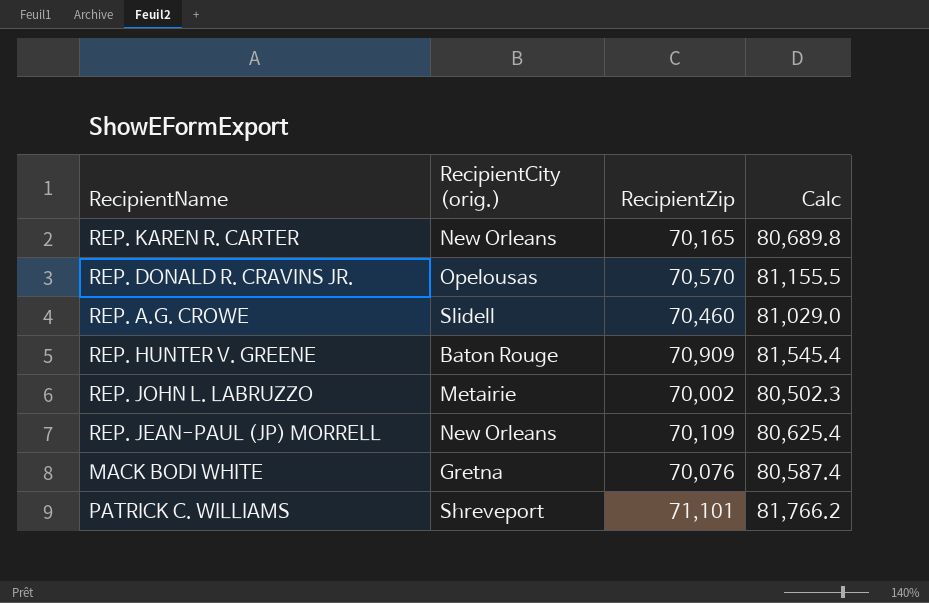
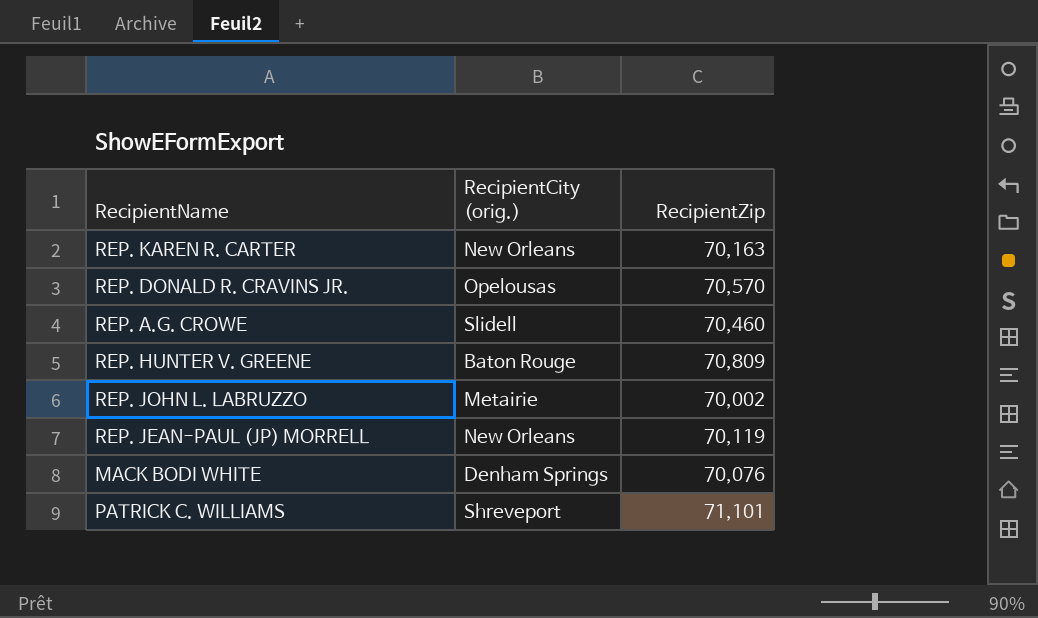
column Calc | formula: [RecipientZip] * 1.15 -> none
REP. KAREN R. CARTER | RecipientZip: 70,165 -> 70,163
REP. HUNTER V. GREENE | RecipientZip: 70,909 -> 70,809
REP. JEAN-PAUL (JP) MORRELL | RecipientZip: 70,109 -> 70,119
MACK BODI WHITE | RecipientCity (orig.): Gretna -> Denham Springs

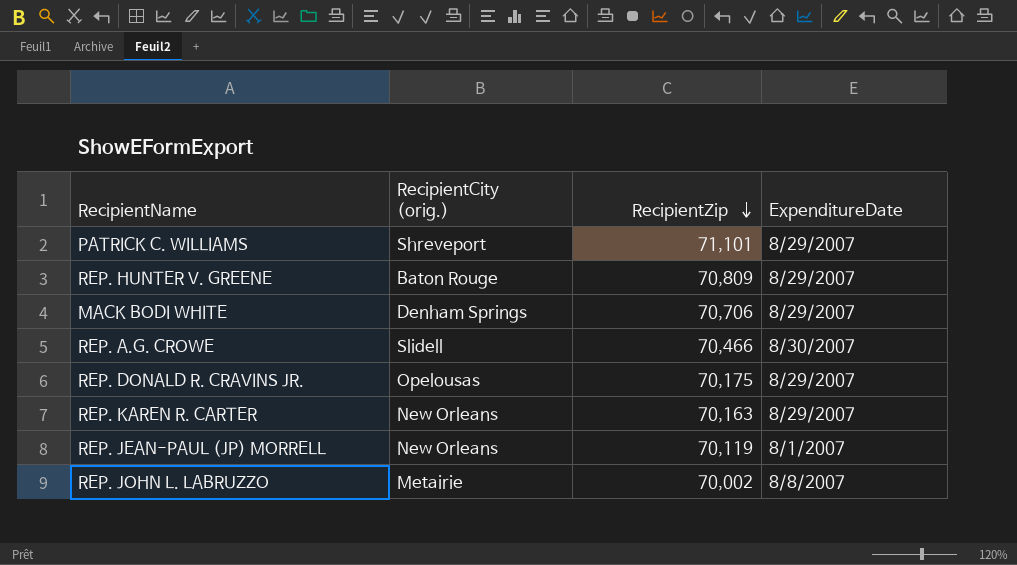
row order: none -> RecipientZip descending
column ExpenditureDate | position: none -> 4
MACK BODI WHITE | RecipientZip: 70,076 -> 70,706
REP. A.G. CROWE | RecipientZip: 70,460 -> 70,466
REP. DONALD R. CRAVINS JR. | RecipientZip: 70,570 -> 70,175

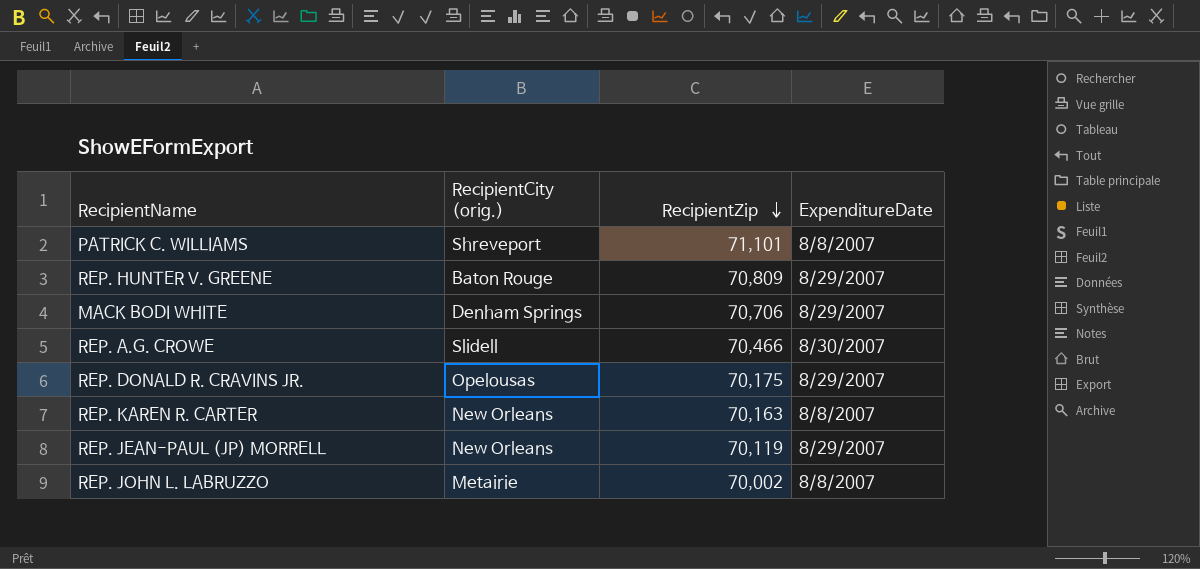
PATRICK C. WILLIAMS | ExpenditureDate: 8/29/2007 -> 8/8/2007
REP. KAREN R. CARTER | ExpenditureDate: 8/29/2007 -> 8/8/2007
REP. JEAN-PAUL (JP) MORRELL | ExpenditureDate: 8/1/2007 -> 8/29/2007

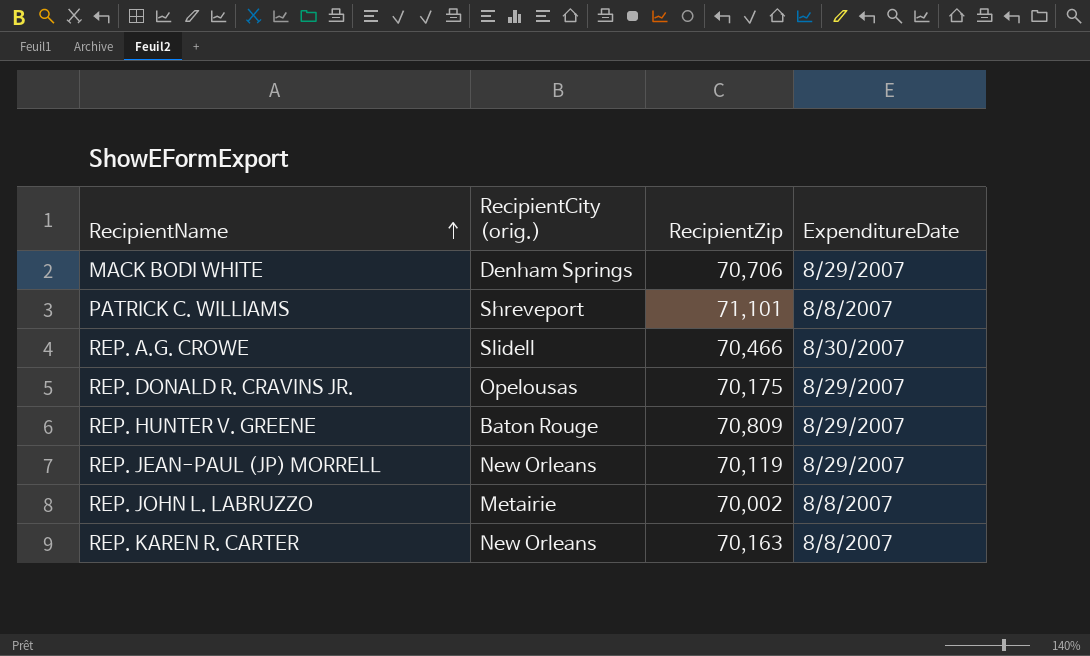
row order: RecipientZip descending -> RecipientName ascending

